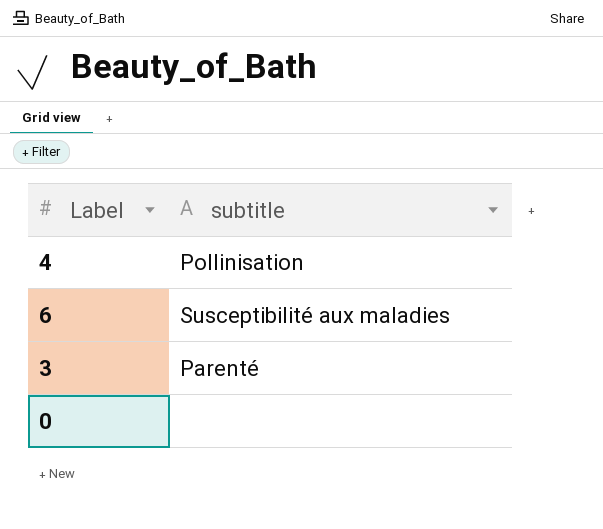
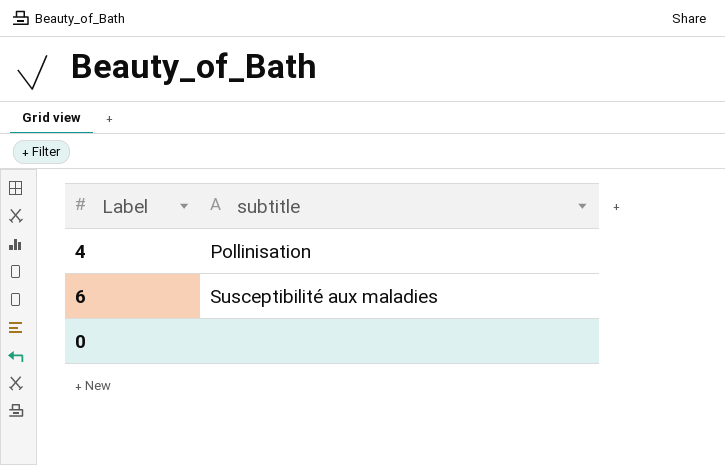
row 3: Parenté -> none

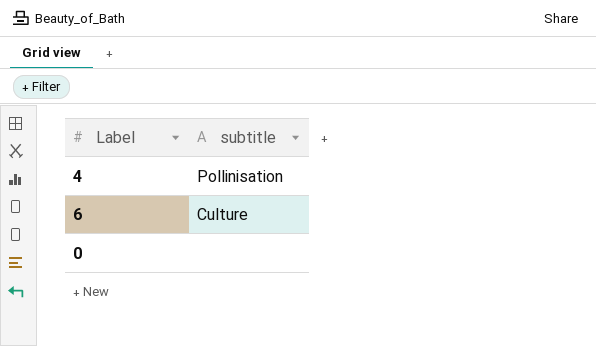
6 | subtitle: Susceptibilité aux maladies -> Culture

